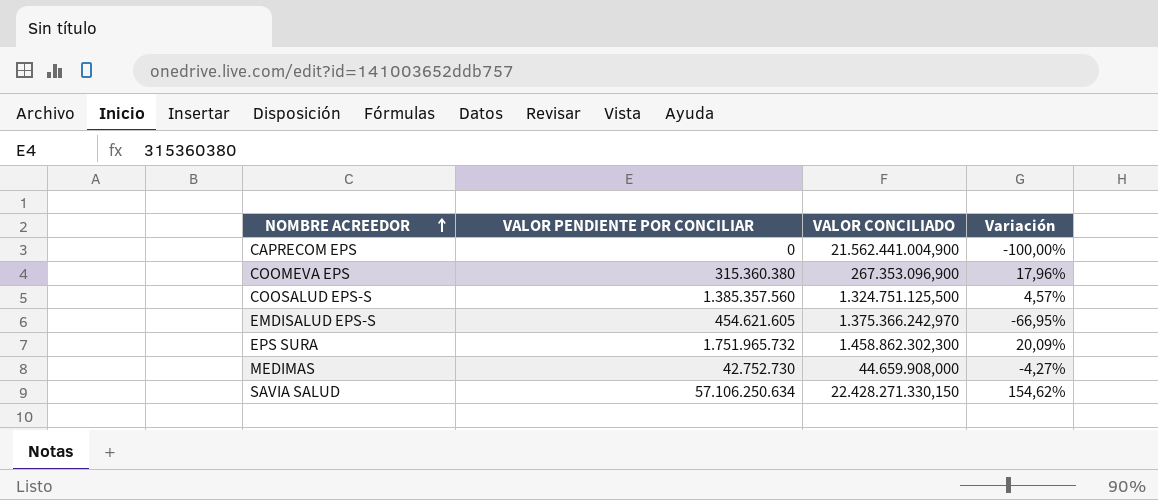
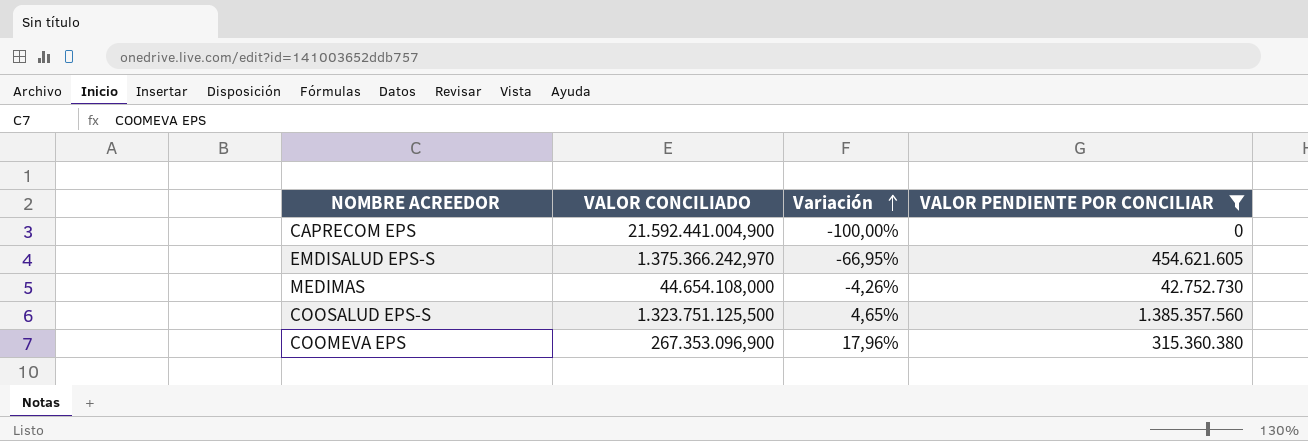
filter: none -> VALOR PENDIENTE POR CONCILIAR <= 1.385.357.560
row order: NOMBRE ACREEDOR ascending -> Variación ascending
column VALOR PENDIENTE POR CONCILIAR | position: 2 -> 4
CAPRECOM EPS | VALOR CONCILIADO: 21.562.441.004,900 -> 21.592.441.004,900
MEDIMAS | VALOR CONCILIADO: 44.659.908,000 -> 44.654.108,000
MEDIMAS | Variación: -4,27% -> -4,26%
COOSALUD EPS-S | VALOR CONCILIADO: 1.324.751.125,500 -> 1.323.751.125,500
COOSALUD EPS-S | Variación: 4,57% -> 4,65%

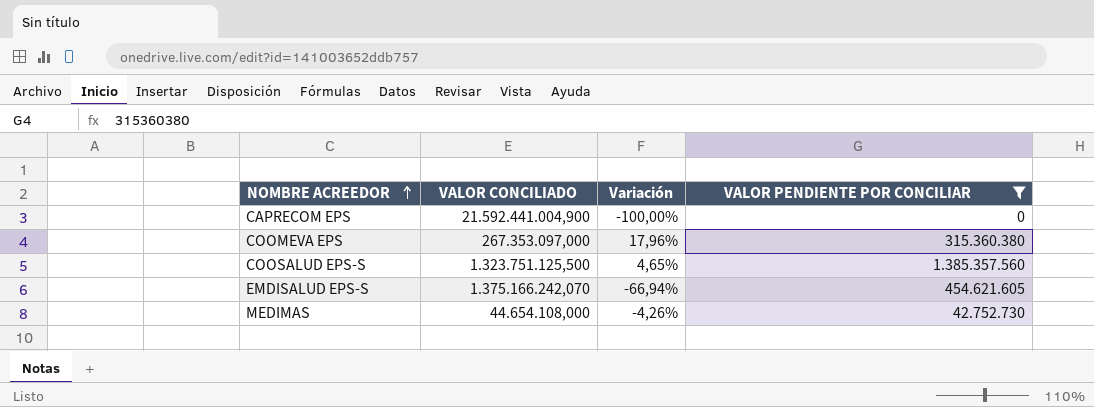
row order: Variación ascending -> NOMBRE ACREEDOR ascending
COOMEVA EPS | VALOR CONCILIADO: 267.353.096,900 -> 267.353.097,000
EMDISALUD EPS-S | VALOR CONCILIADO: 1.375.366.242,970 -> 1.375.166.242,070
EMDISALUD EPS-S | Variación: -66,95% -> -66,94%

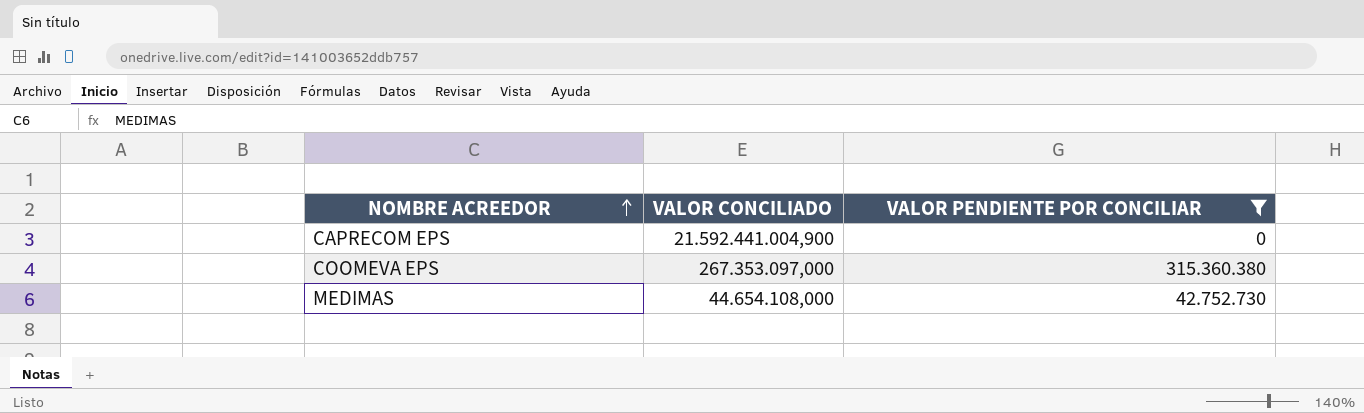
column Variación | formula: ([VALOR PENDIENTE POR CONCILIAR] - [VALOR CONCILIADO]) / [VALOR CONCILIADO] -> none
row COOSALUD EPS-S: 1.323.751.125,500 | 4,65% | 1.385.357.560 -> none
row EMDISALUD EPS-S: 1.375.166.242,070 | -66,94% | 454.621.605 -> none

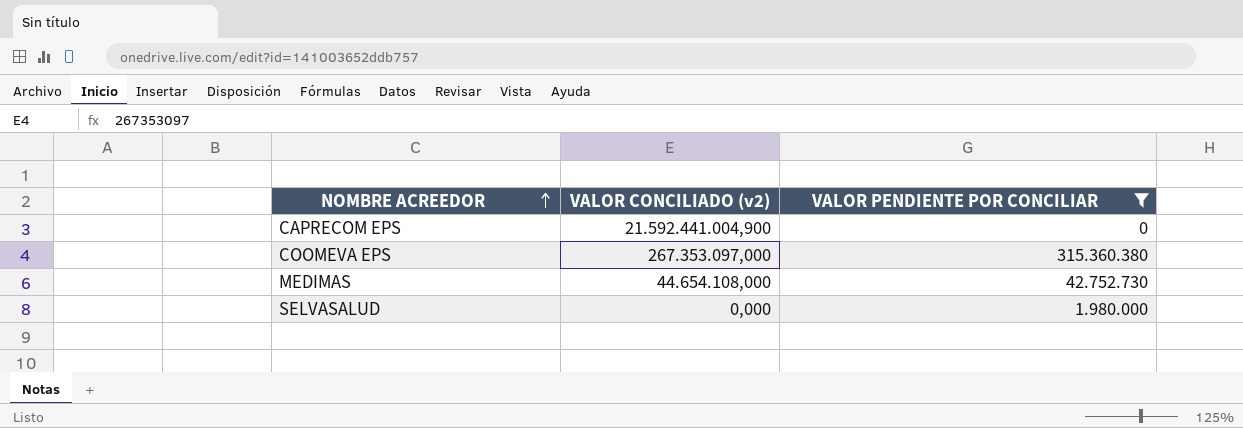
column name: VALOR CONCILIADO -> VALOR CONCILIADO (v2)
row SELVASALUD: none -> 0,000 | 1.980.000

